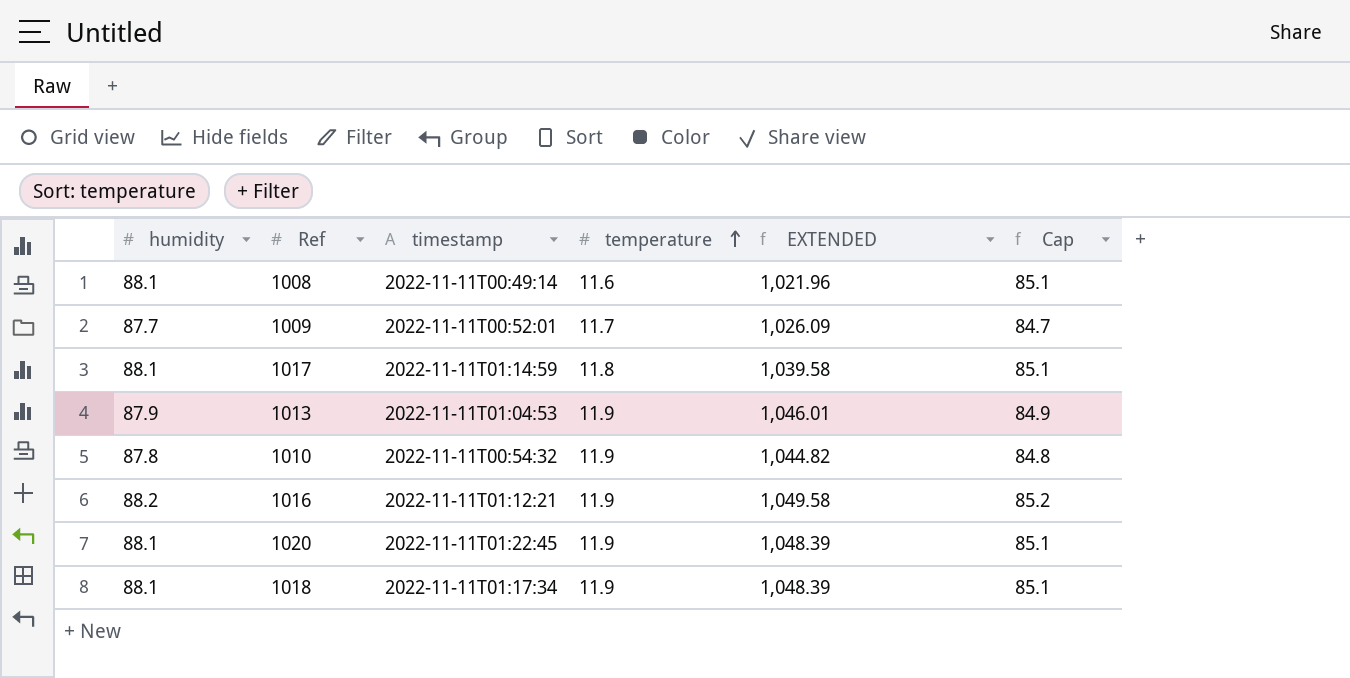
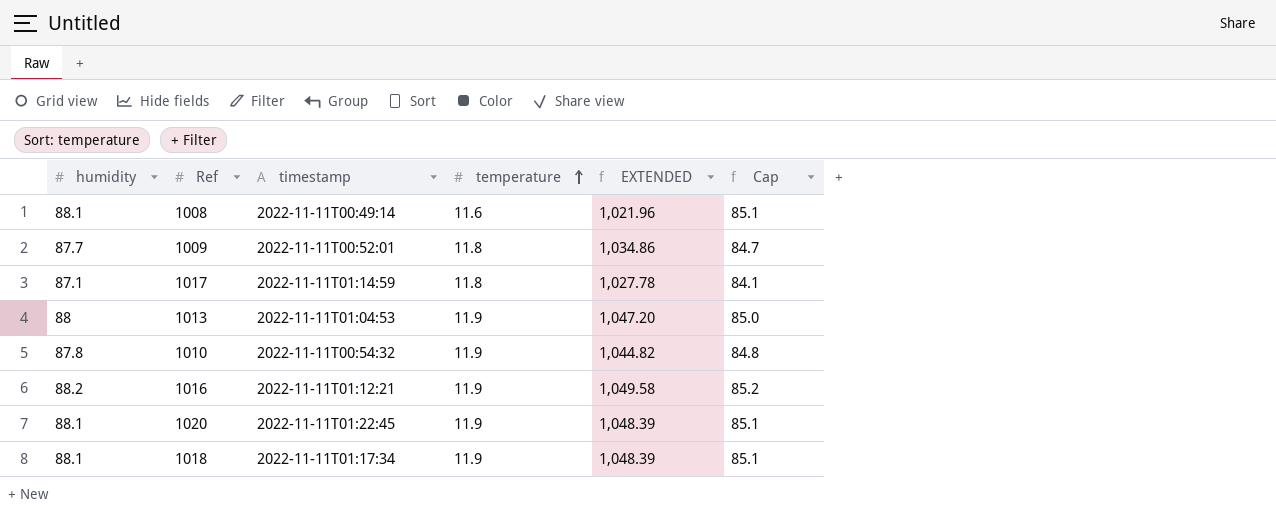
1009 | temperature: 11.7 -> 11.8
1009 | EXTENDED: 1,026.09 -> 1,034.86
1017 | humidity: 88.1 -> 87.1
1017 | EXTENDED: 1,039.58 -> 1,027.78
1017 | Cap: 85.1 -> 84.1
1013 | humidity: 87.9 -> 88
1013 | EXTENDED: 1,046.01 -> 1,047.20
1013 | Cap: 84.9 -> 85.0

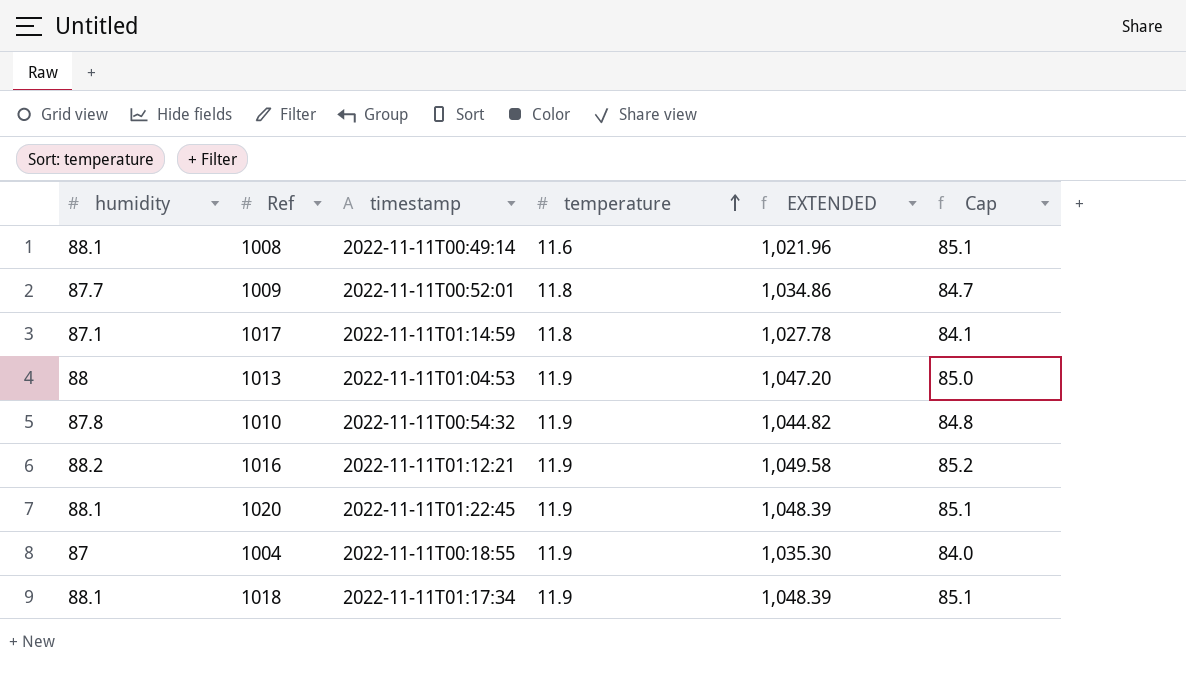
row 1004: none -> 87 | 2022-11-11T00:18:55 | 11.9 | 1,035.30 | 84.0

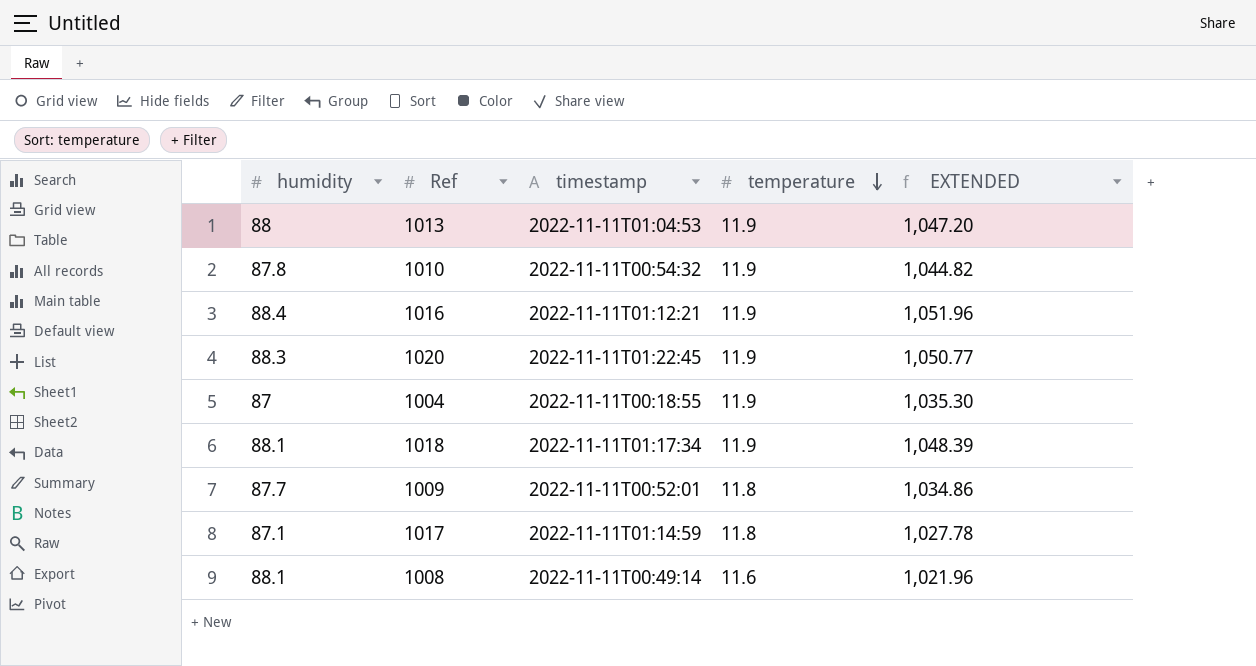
row order: temperature ascending -> temperature descending
column Cap | formula: [humidity] - 3 -> none
1016 | humidity: 88.2 -> 88.4
1016 | EXTENDED: 1,049.58 -> 1,051.96
1020 | humidity: 88.1 -> 88.3
1020 | EXTENDED: 1,048.39 -> 1,050.77

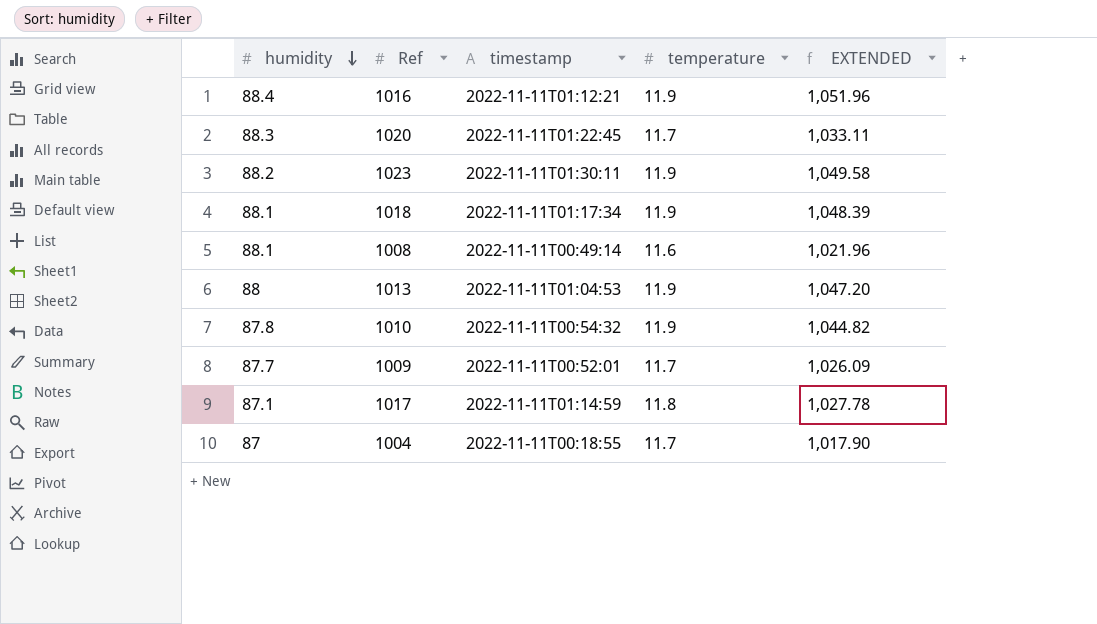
row order: temperature descending -> humidity descending
1020 | temperature: 11.9 -> 11.7
1020 | EXTENDED: 1,050.77 -> 1,033.11
row 1023: none -> 88.2 | 2022-11-11T01:30:11 | 11.9 | 1,049.58
1009 | temperature: 11.8 -> 11.7
1009 | EXTENDED: 1,034.86 -> 1,026.09
1004 | temperature: 11.9 -> 11.7
1004 | EXTENDED: 1,035.30 -> 1,017.90

